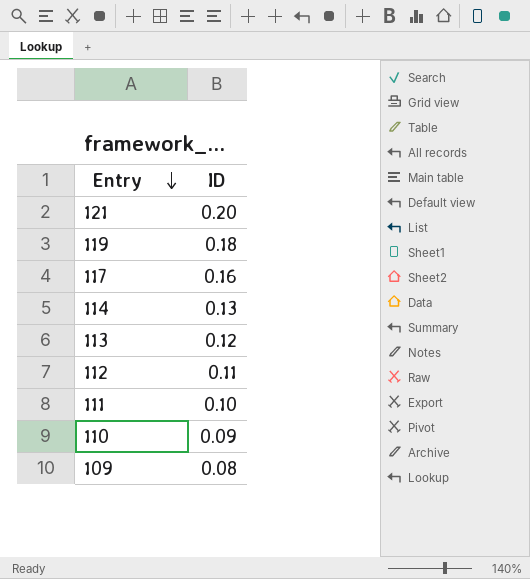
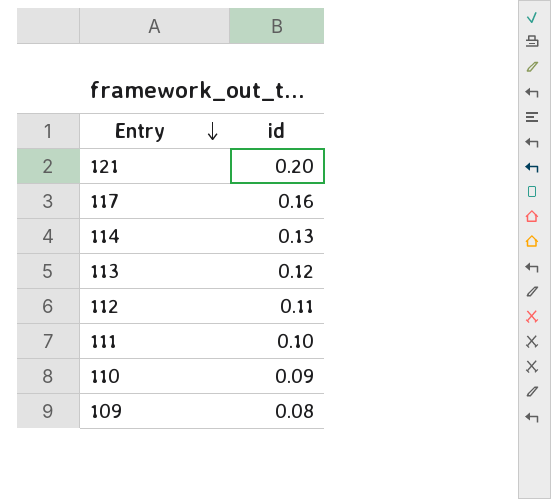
column name: ID -> id
row 119: 0.18 -> none

